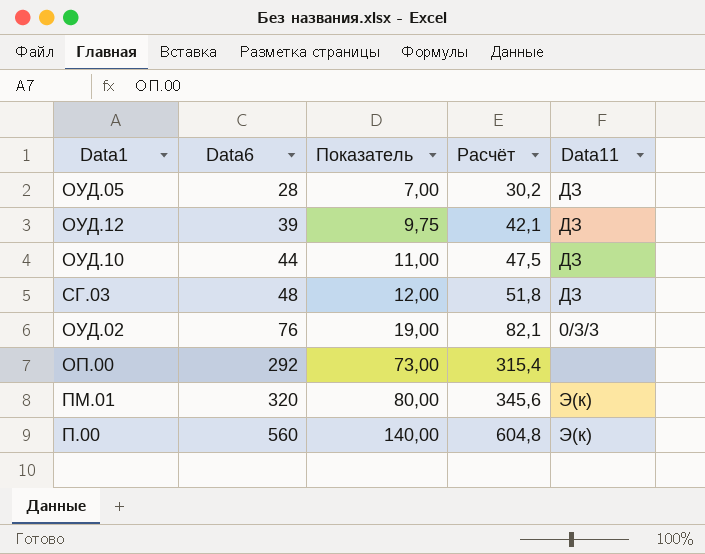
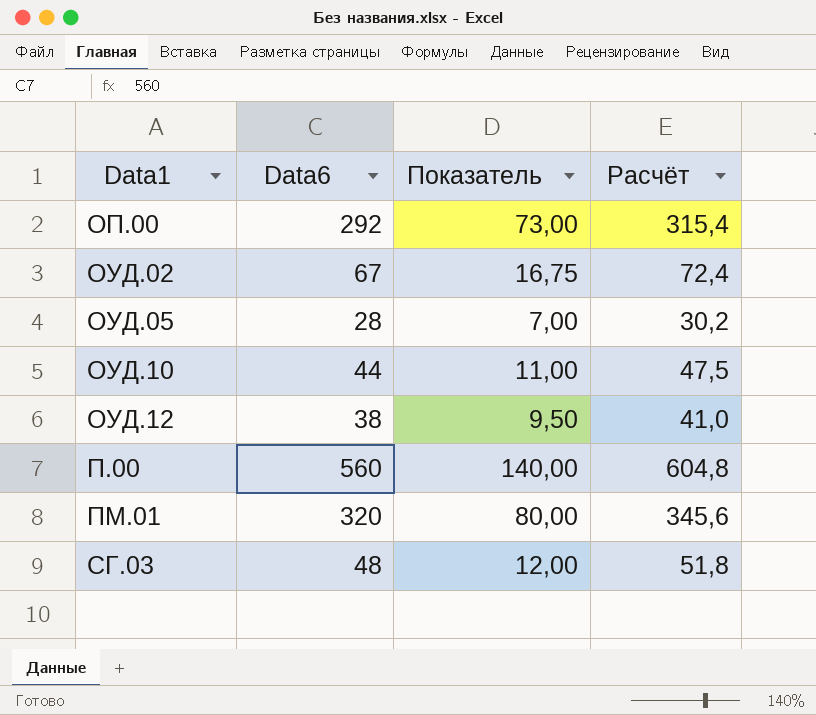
row order: Data6 ascending -> Data1 ascending
column Data11 | position: 5 -> none
ОУД.02 | Data6: 76 -> 67
ОУД.02 | Показатель: 19,00 -> 16,75
ОУД.02 | Расчёт: 82,1 -> 72,4
ОУД.12 | Data6: 39 -> 38
ОУД.12 | Показатель: 9,75 -> 9,50
ОУД.12 | Расчёт: 42,1 -> 41,0

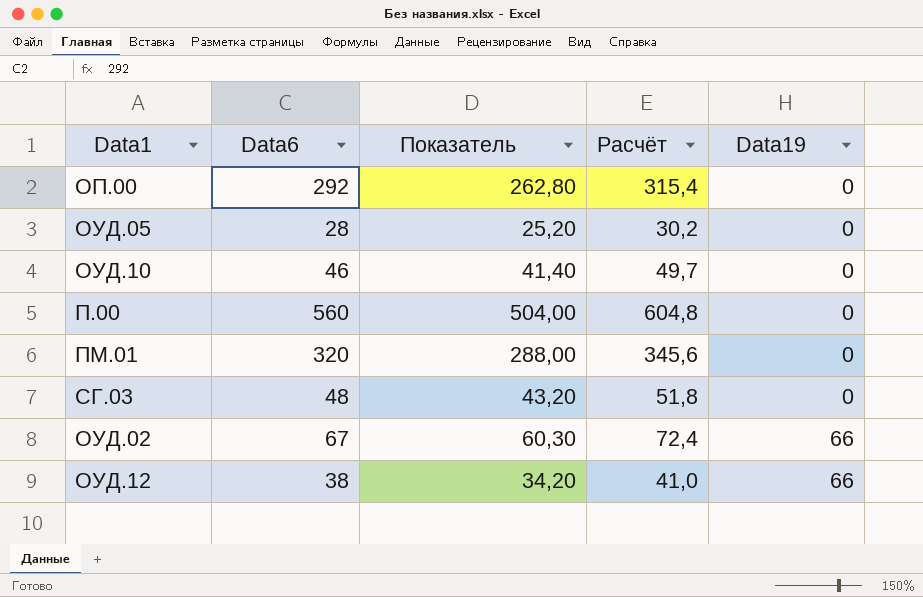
row order: Data1 ascending -> Data19 ascending
column Показатель | formula: [Data6] * 0,25 -> [Data6] * 0,9
column Data19 | position: none -> 5
ОУД.10 | Data6: 44 -> 46
ОУД.10 | Расчёт: 47,5 -> 49,7

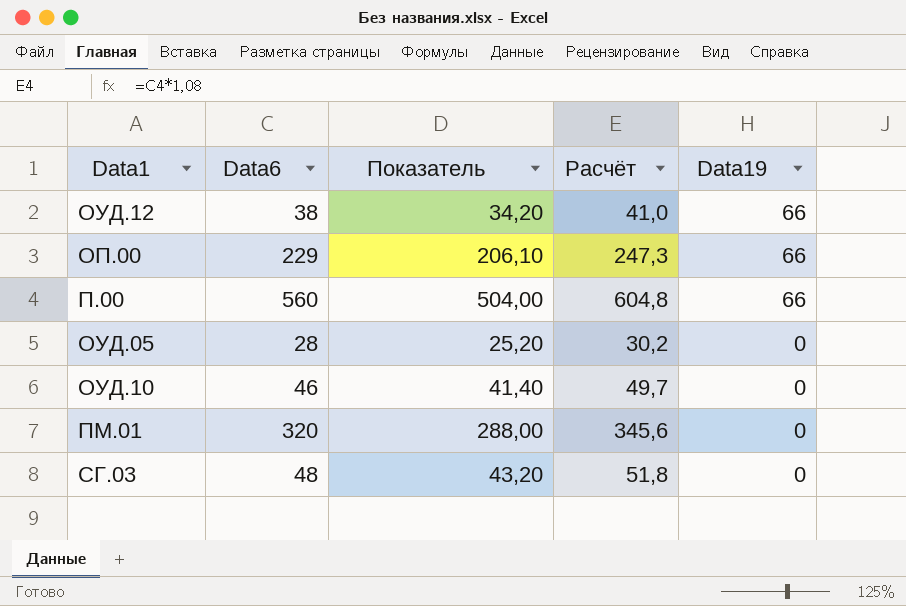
row order: Data19 ascending -> Data19 descending
row ОУД.02: 67 | 60,30 | 72,4 | 66 -> none
ОП.00 | Data6: 292 -> 229
ОП.00 | Показатель: 262,80 -> 206,10
ОП.00 | Расчёт: 315,4 -> 247,3
ОП.00 | Data19: 0 -> 66
П.00 | Data19: 0 -> 66

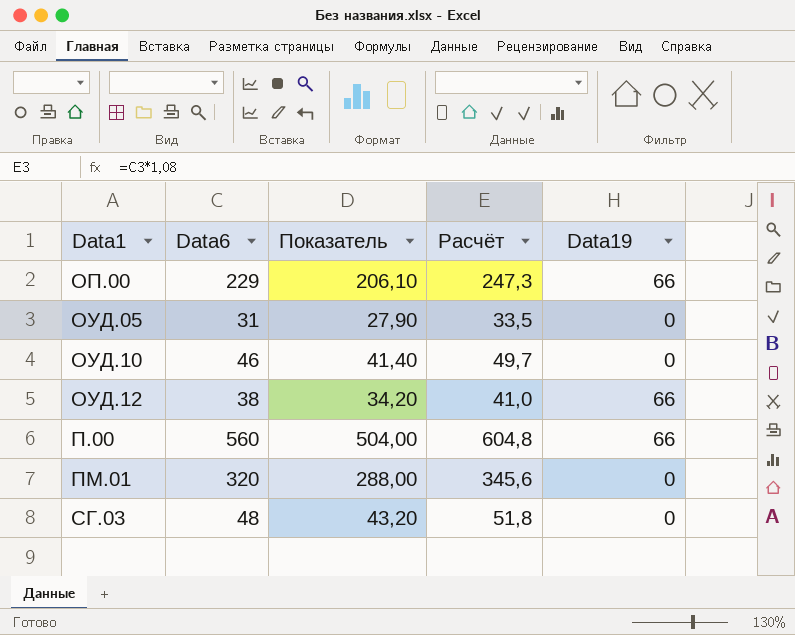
row order: Data19 descending -> Data1 ascending
ОУД.05 | Data6: 28 -> 31
ОУД.05 | Показатель: 25,20 -> 27,90
ОУД.05 | Расчёт: 30,2 -> 33,5

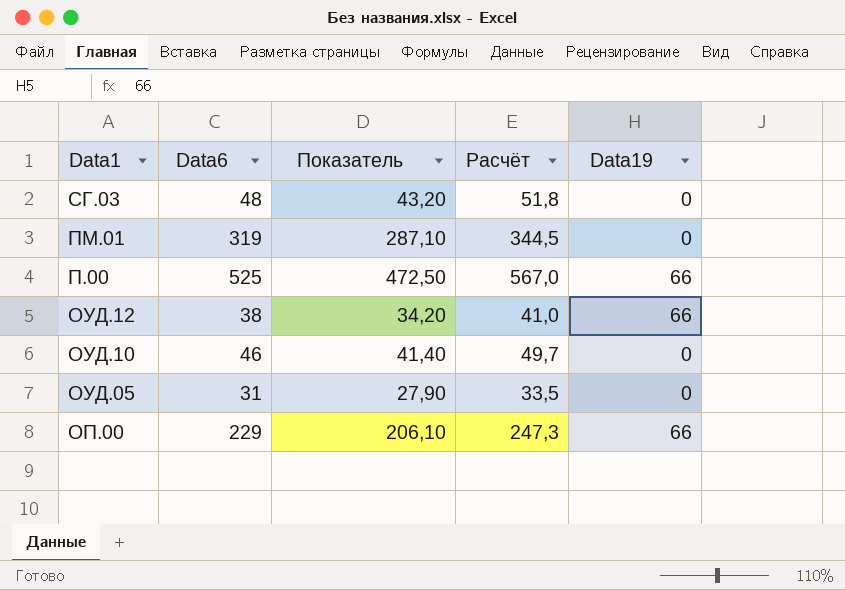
row order: Data1 ascending -> Data1 descending
ПМ.01 | Data6: 320 -> 319
ПМ.01 | Показатель: 288,00 -> 287,10
ПМ.01 | Расчёт: 345,6 -> 344,5
П.00 | Data6: 560 -> 525
П.00 | Показатель: 504,00 -> 472,50
П.00 | Расчёт: 604,8 -> 567,0

